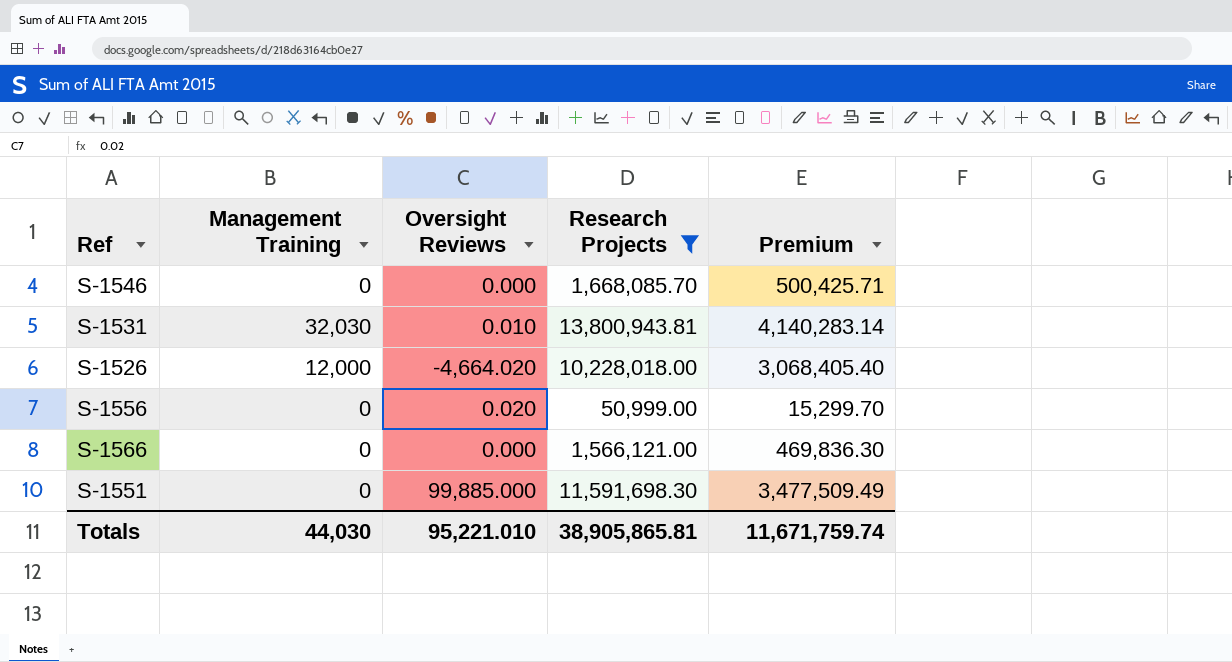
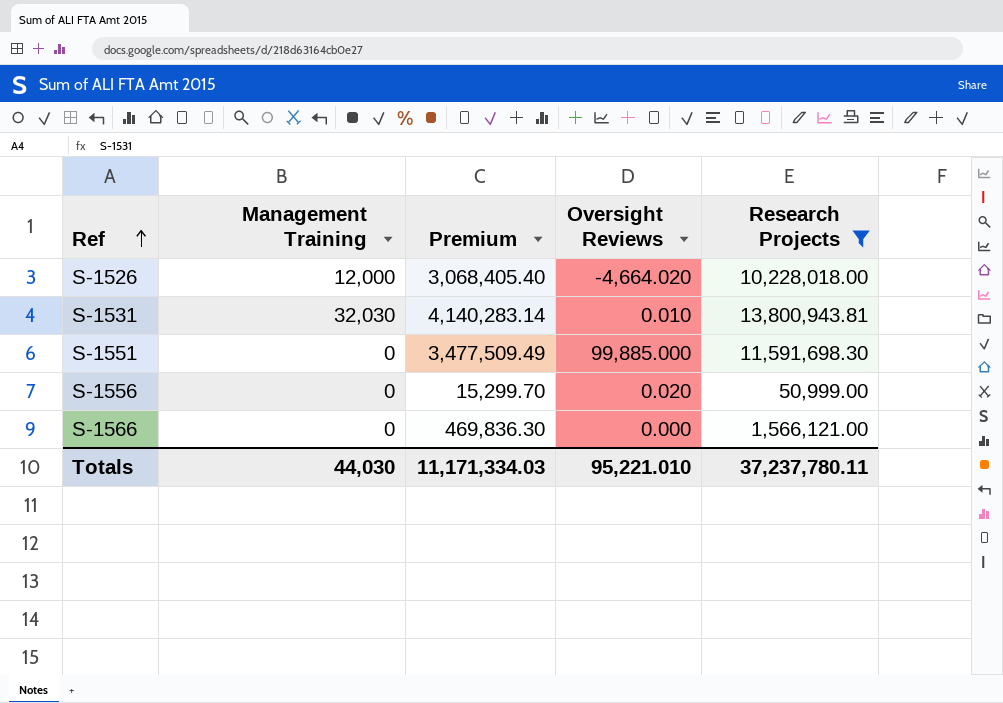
row order: none -> Ref ascending
column Premium | position: 5 -> 3
row S-1546: 0 | 0.000 | 1,668,085.70 | 500,425.71 -> none
Totals | Premium: 11,671,759.74 -> 11,171,334.03
Totals | Research Projects: 38,905,865.81 -> 37,237,780.11

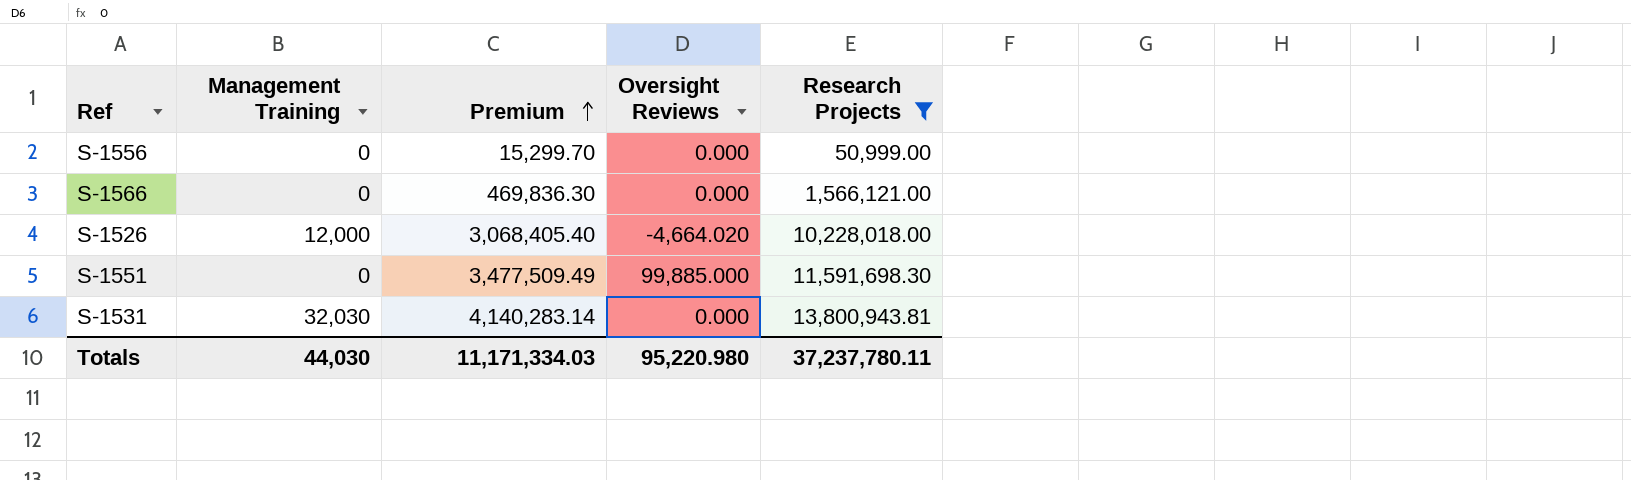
row order: Ref ascending -> Premium ascending
S-1556 | Oversight Reviews: 0.020 -> 0.000
S-1531 | Oversight Reviews: 0.010 -> 0.000
Totals | Oversight Reviews: 95,221.010 -> 95,220.980

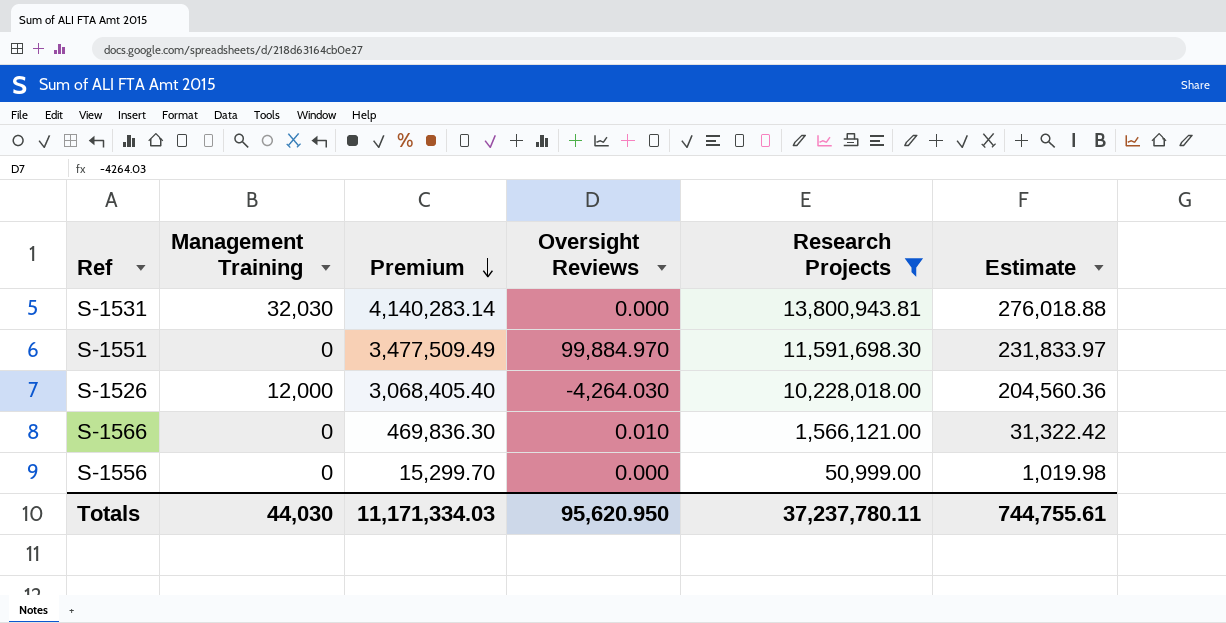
row order: Premium ascending -> Premium descending
column Estimate | formula: none -> [Research Projects] * 0.02
S-1551 | Oversight Reviews: 99,885.000 -> 99,884.970
S-1526 | Oversight Reviews: -4,664.020 -> -4,264.030
S-1566 | Oversight Reviews: 0.000 -> 0.010
Totals | Oversight Reviews: 95,220.980 -> 95,620.950

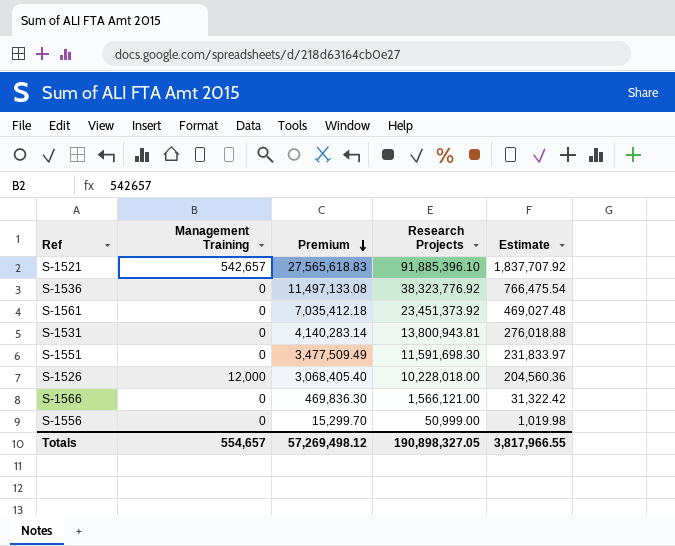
filter: Research Projects <= 13,800,943.81 -> none
column Oversight Reviews | position: 4 -> none
S-1531 | Management Training: 32,030 -> 0
Totals | Management Training: 44,030 -> 554,657
Totals | Premium: 11,171,334.03 -> 57,269,498.12
Totals | Research Projects: 37,237,780.11 -> 190,898,327.05
Totals | Estimate: 744,755.61 -> 3,817,966.55

